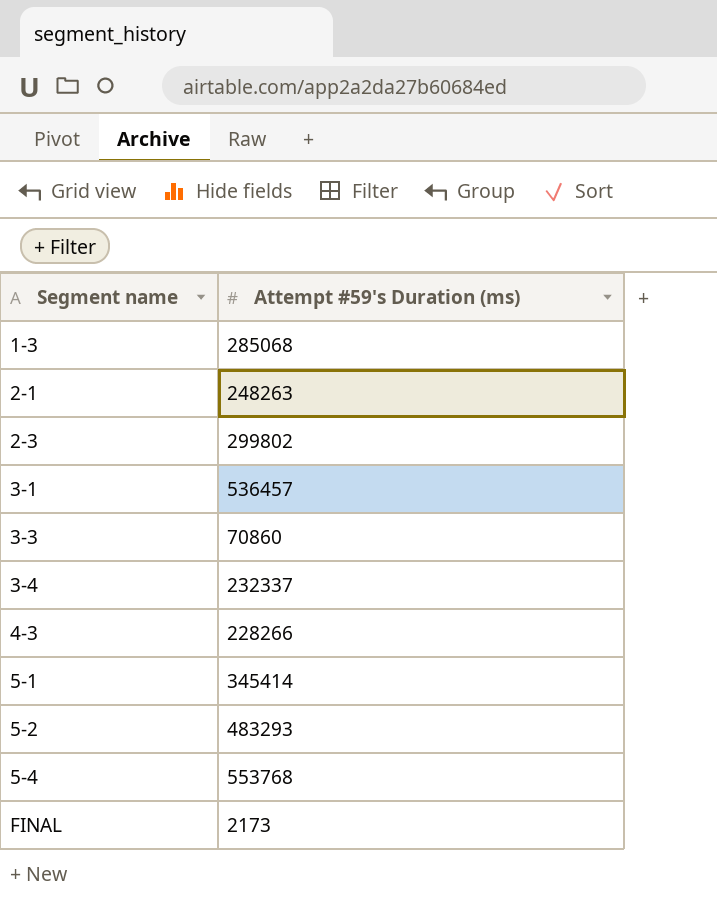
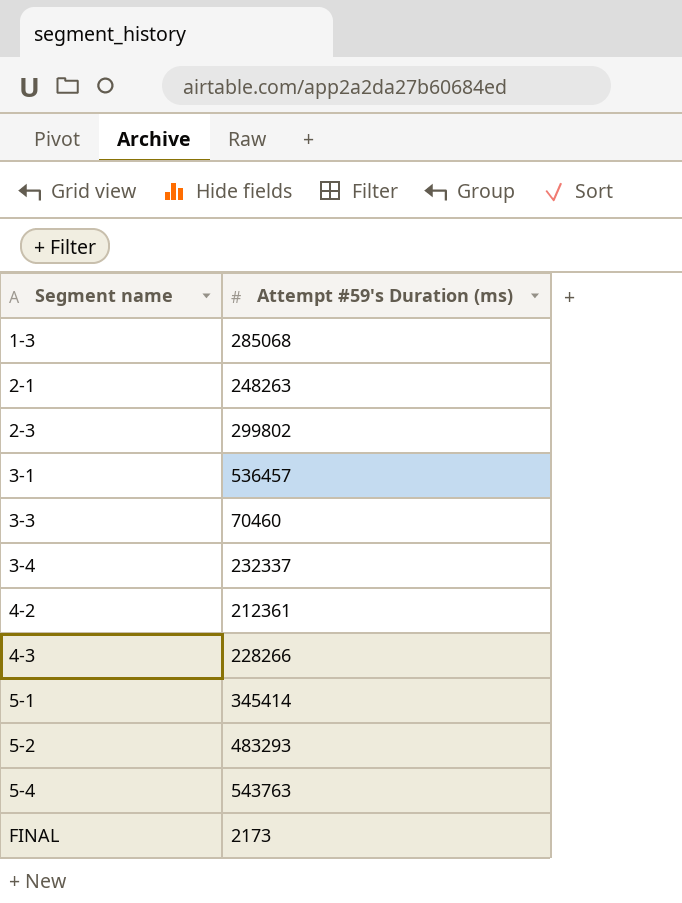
3-3 | Attempt #59's Duration (ms): 70860 -> 70460
row 4-2: none -> 212361
5-4 | Attempt #59's Duration (ms): 553768 -> 543763

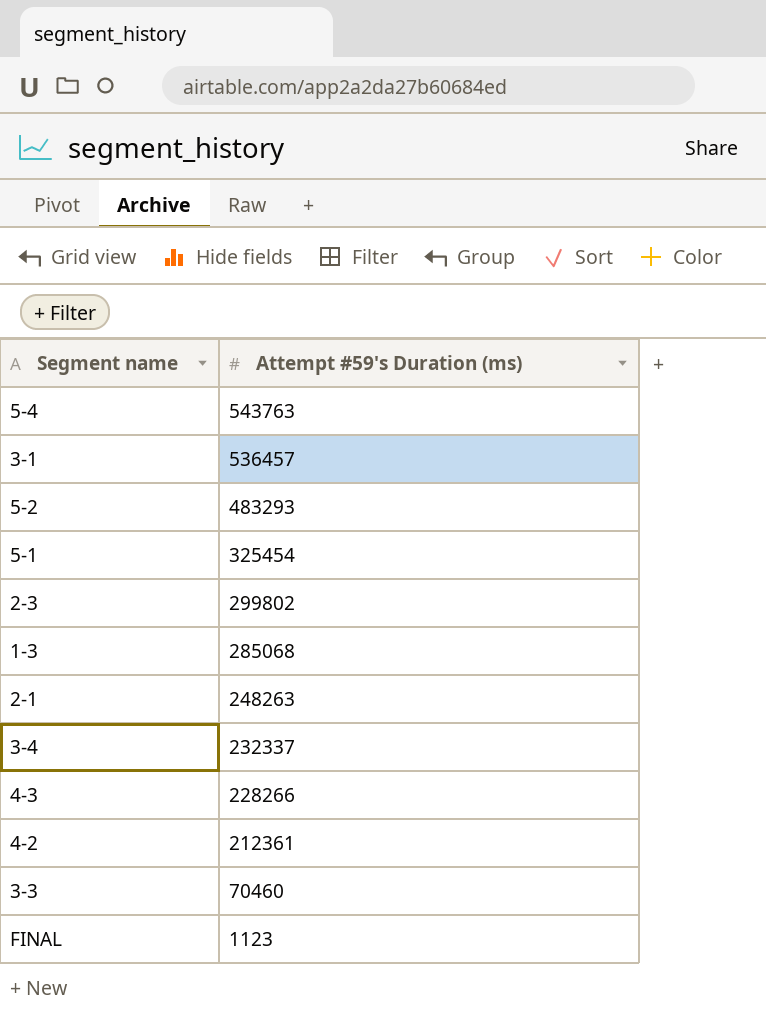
row order: Segment name ascending -> Attempt #59's Duration (ms) descending
5-1 | Attempt #59's Duration (ms): 345414 -> 325454
FINAL | Attempt #59's Duration (ms): 2173 -> 1123

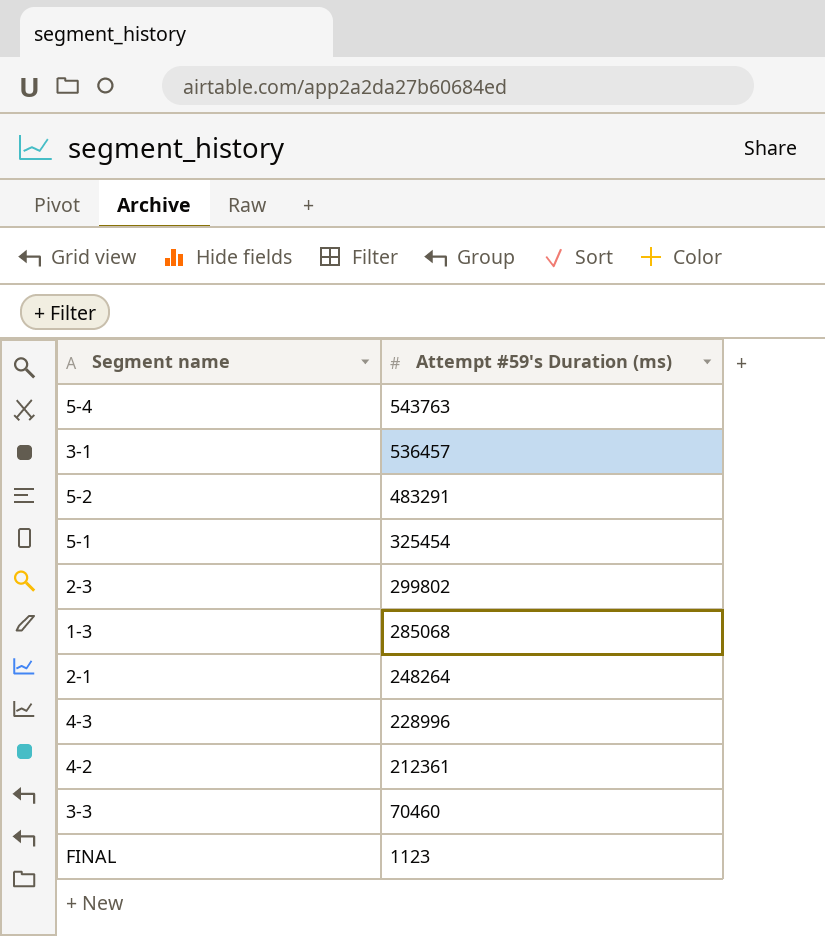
row 3-4: 232337 -> none
5-2 | Attempt #59's Duration (ms): 483293 -> 483291
2-1 | Attempt #59's Duration (ms): 248263 -> 248264
4-3 | Attempt #59's Duration (ms): 228266 -> 228996

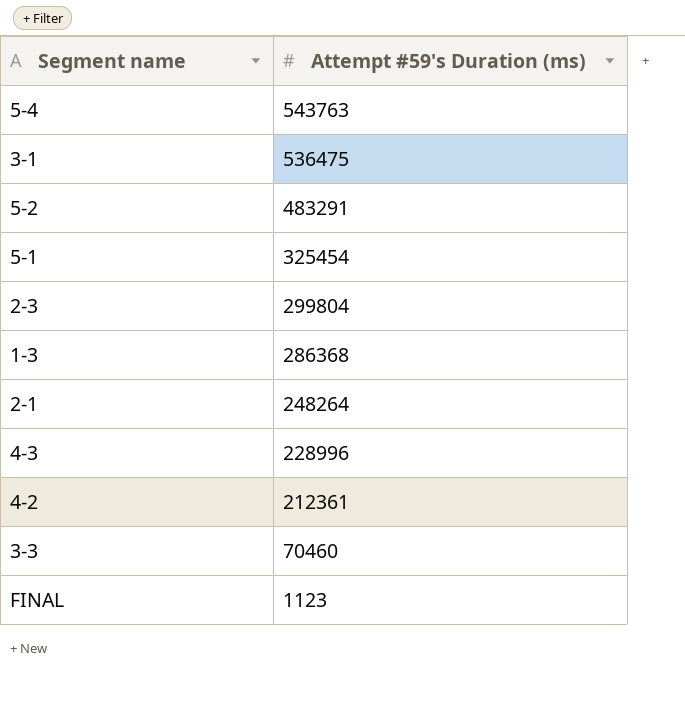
3-1 | Attempt #59's Duration (ms): 536457 -> 536475
2-3 | Attempt #59's Duration (ms): 299802 -> 299804
1-3 | Attempt #59's Duration (ms): 285068 -> 286368

